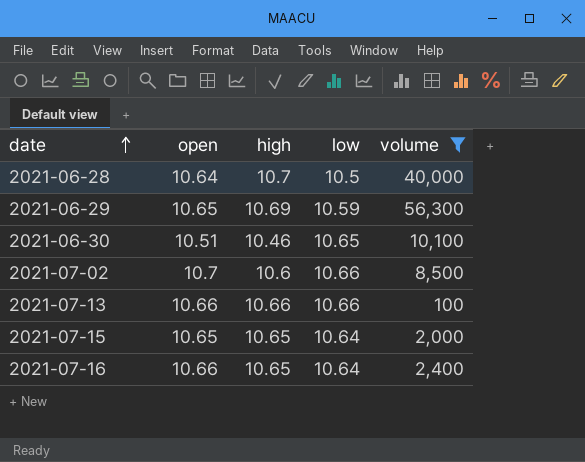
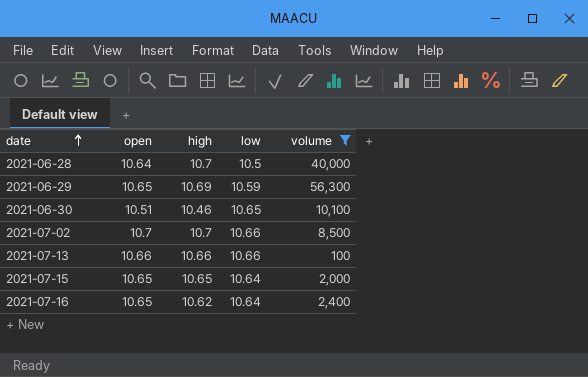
2021-07-02 | high: 10.6 -> 10.7
2021-07-16 | open: 10.66 -> 10.65
2021-07-16 | high: 10.65 -> 10.62

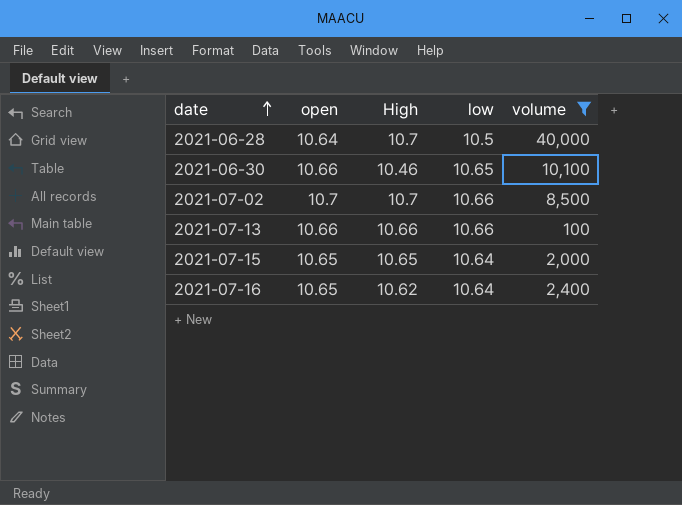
column name: high -> High
row 2021-06-29: 10.65 | 10.69 | 10.59 | 56,300 -> none
2021-06-30 | open: 10.51 -> 10.66

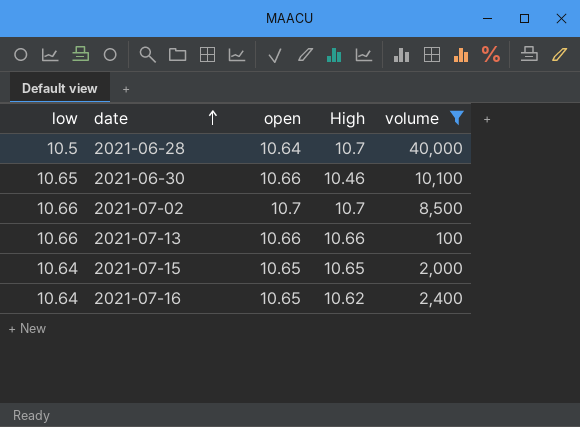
column low | position: 4 -> 1

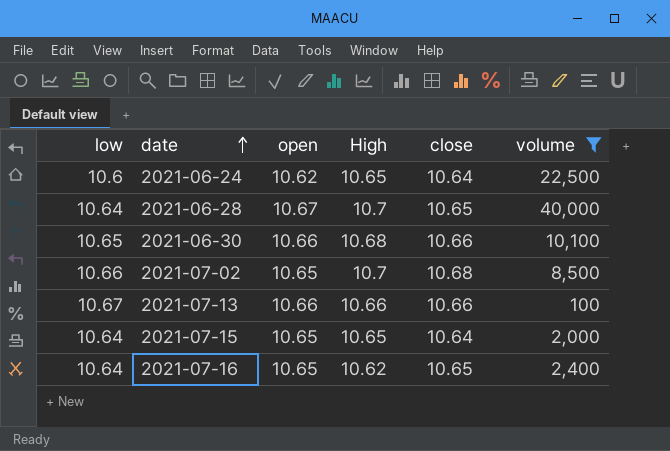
column close | position: none -> 5
row 2021-06-24: none -> 10.6 | 10.62 | 10.65 | 10.64 | 22,500
2021-06-28 | low: 10.5 -> 10.64
2021-06-28 | open: 10.64 -> 10.67
2021-06-30 | High: 10.46 -> 10.68
2021-07-02 | open: 10.7 -> 10.65
2021-07-13 | low: 10.66 -> 10.67

